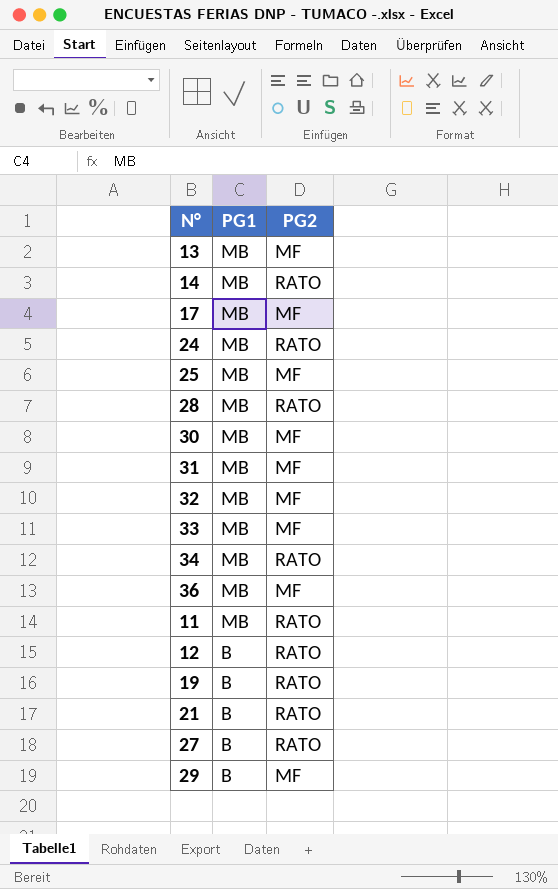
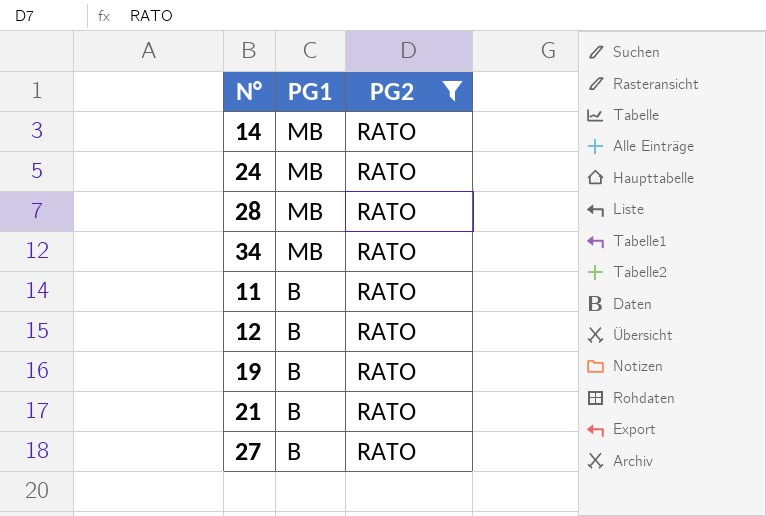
filter: none -> PG2 = RATO
11 | PG1: MB -> B

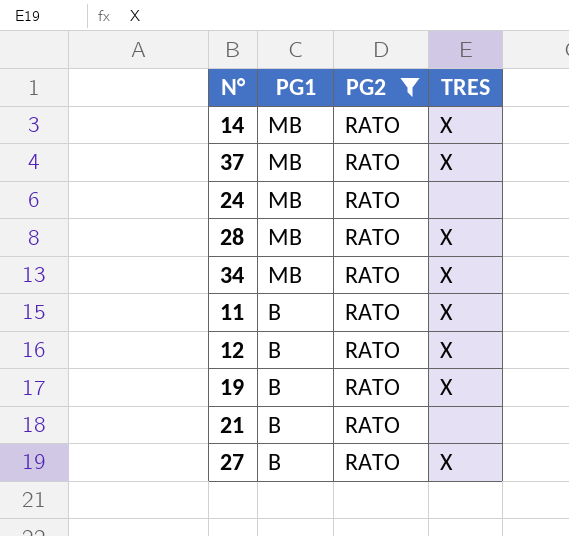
column TRES | position: none -> 4
row 37: none -> MB | RATO | X

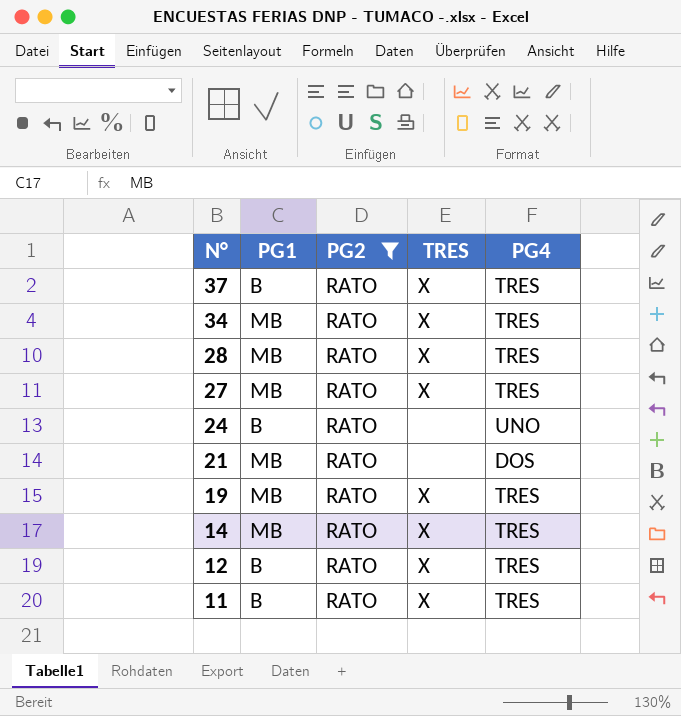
row order: PG1 descending -> N° descending
column PG4 | position: none -> 5
37 | PG1: MB -> B
27 | PG1: B -> MB
24 | PG1: MB -> B
21 | PG1: B -> MB
19 | PG1: B -> MB

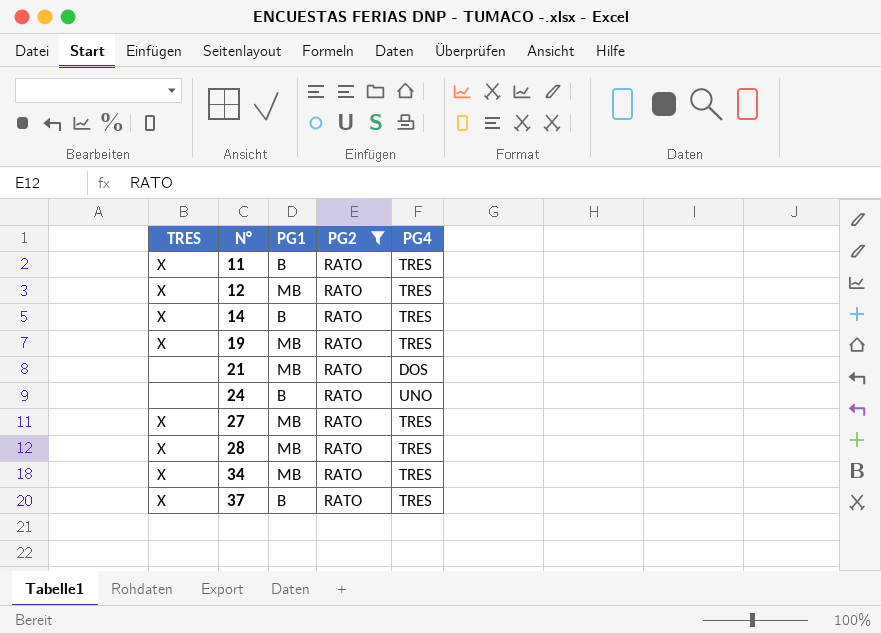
row order: N° descending -> N° ascending
column TRES | position: 4 -> 1
12 | PG1: B -> MB
14 | PG1: MB -> B

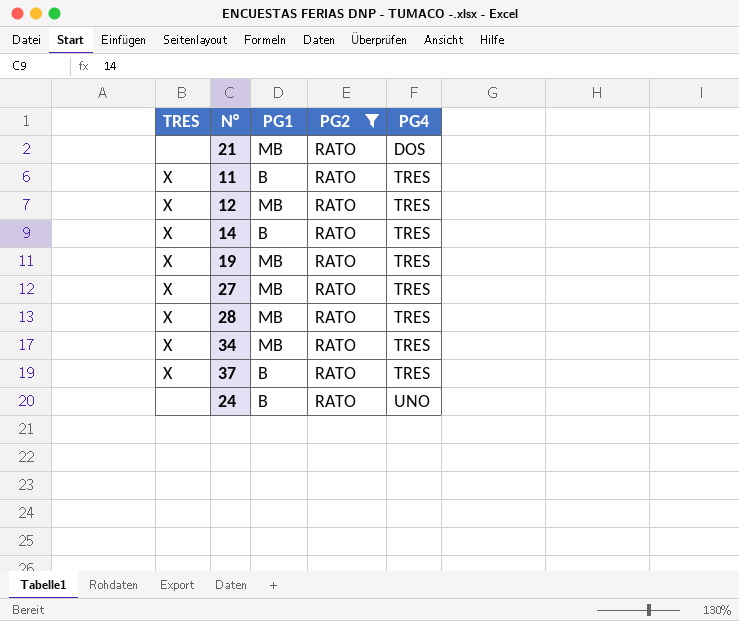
row order: N° ascending -> PG4 ascending

